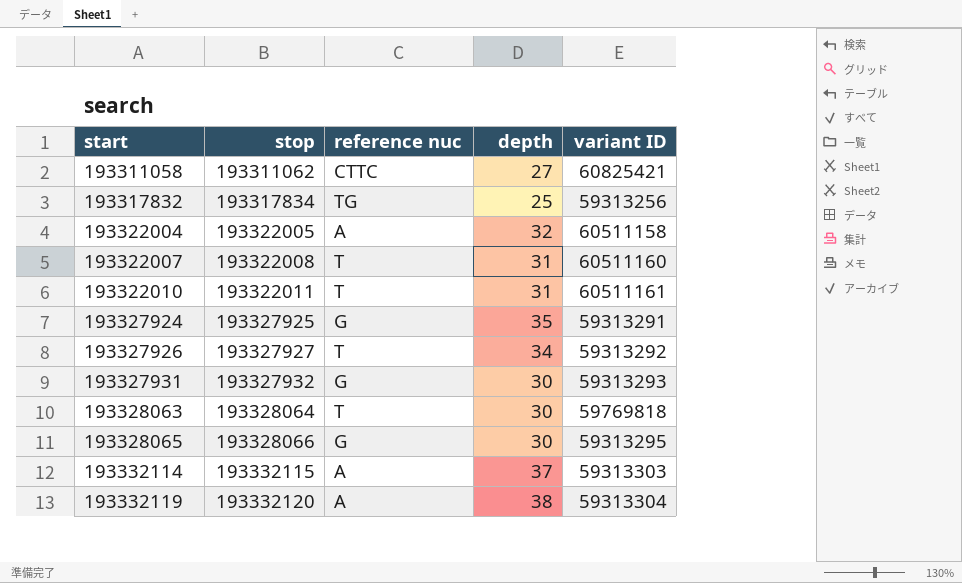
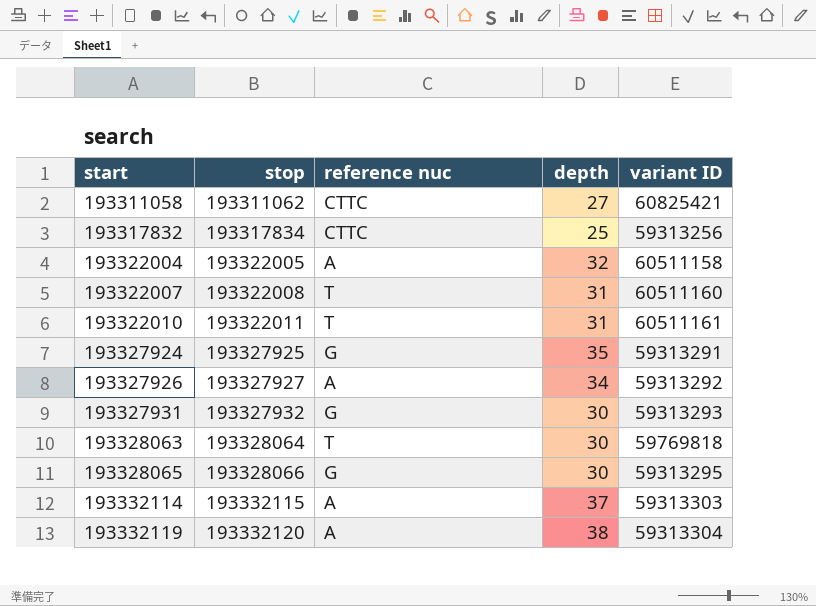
193317832 | reference nuc: TG -> CTTC
193327926 | reference nuc: T -> A

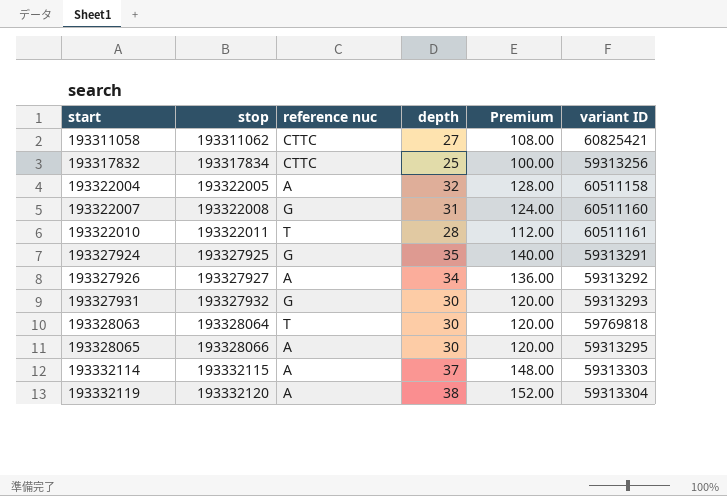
column Premium | formula: none -> [depth] * 4
193322007 | reference nuc: T -> G
193322010 | depth: 31 -> 28
193328065 | reference nuc: G -> A

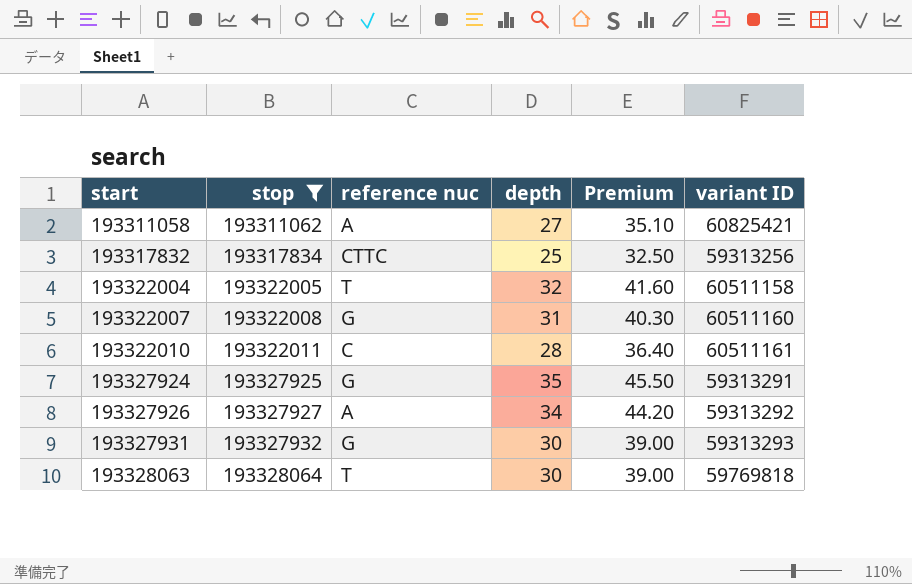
filter: none -> stop <= 193328064
column Premium | formula: [depth] * 4 -> [depth] * 1.3
193311058 | reference nuc: CTTC -> A
193322004 | reference nuc: A -> T
193322010 | reference nuc: T -> C

